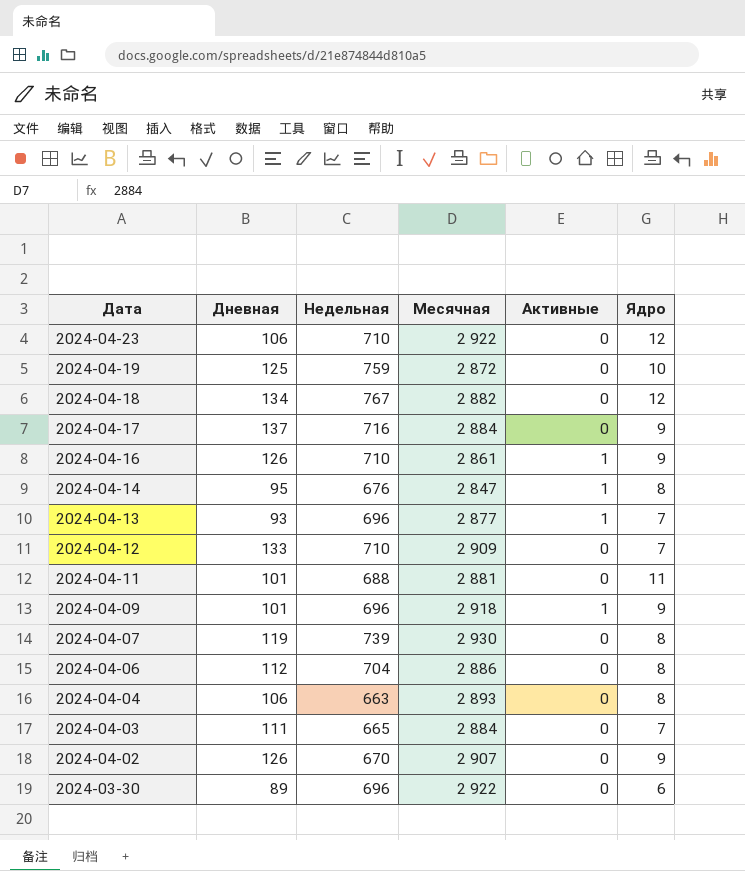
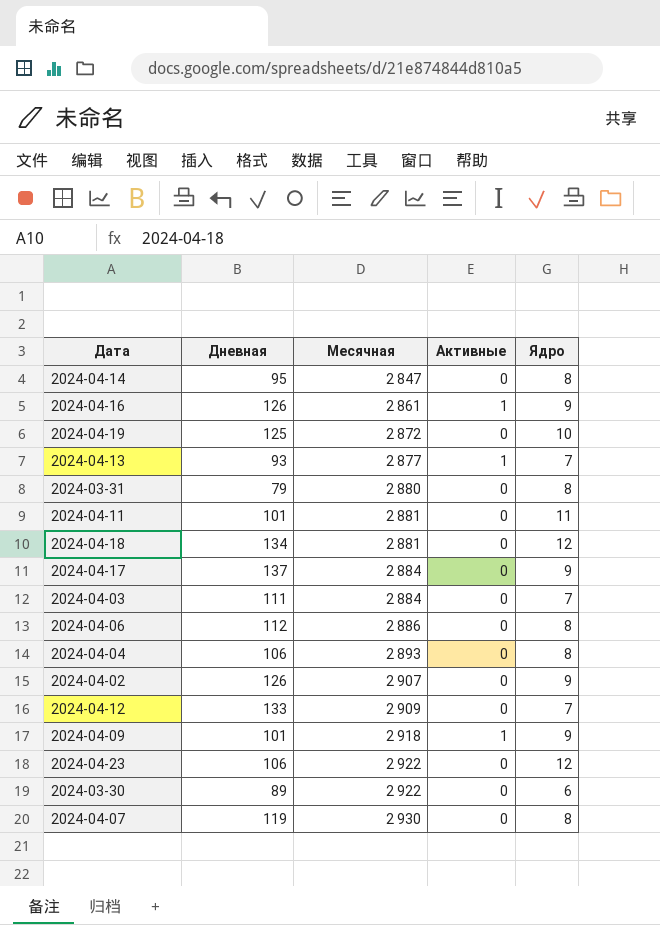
row order: Дата descending -> Месячная ascending
column Недельная | position: 3 -> none
2024-04-14 | Активные: 1 -> 0
row 2024-03-31: none -> 79 | 2 880 | 0 | 8
2024-04-18 | Месячная: 2 882 -> 2 881

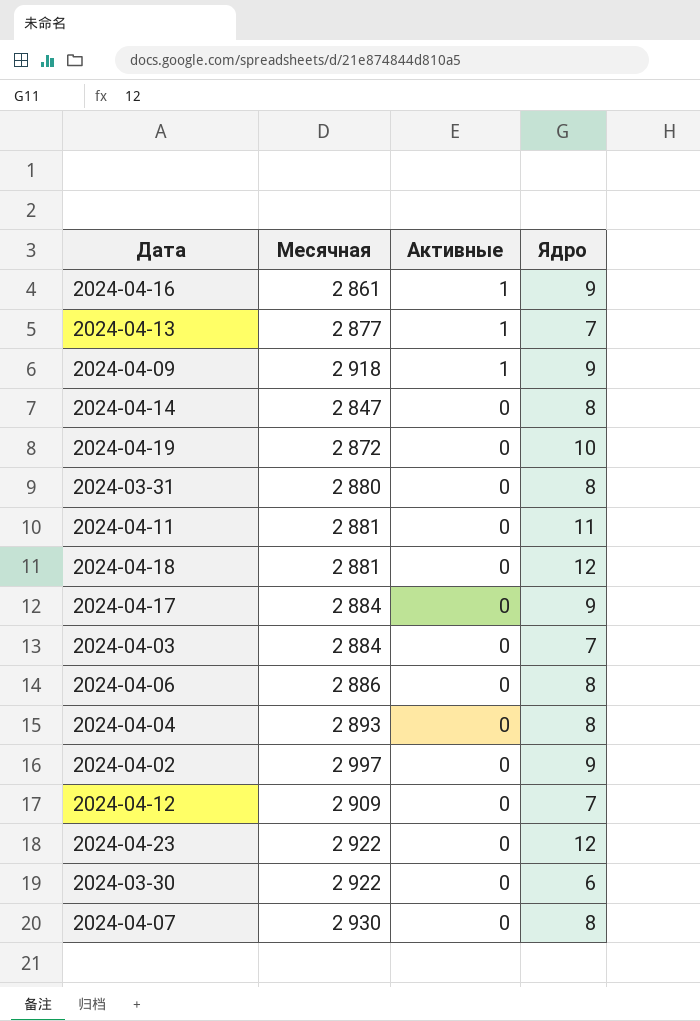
row order: Месячная ascending -> Активные descending
column Дневная | position: 2 -> none
2024-04-02 | Месячная: 2 907 -> 2 997

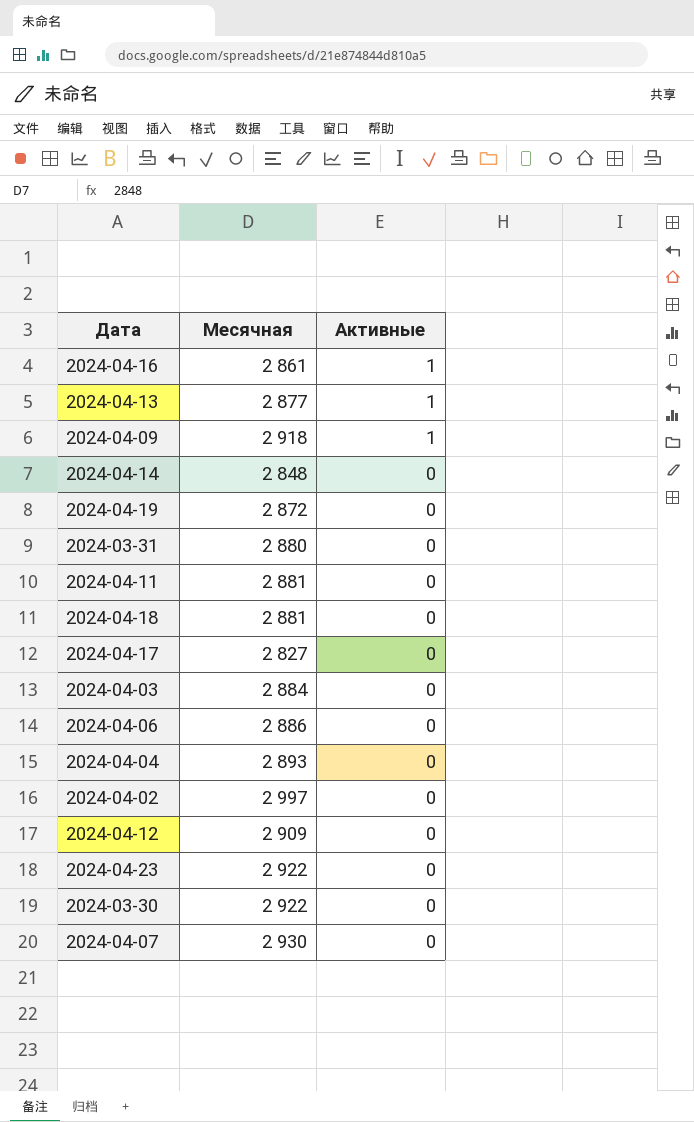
column Ядро | position: 4 -> none
2024-04-14 | Месячная: 2 847 -> 2 848
2024-04-17 | Месячная: 2 884 -> 2 827

